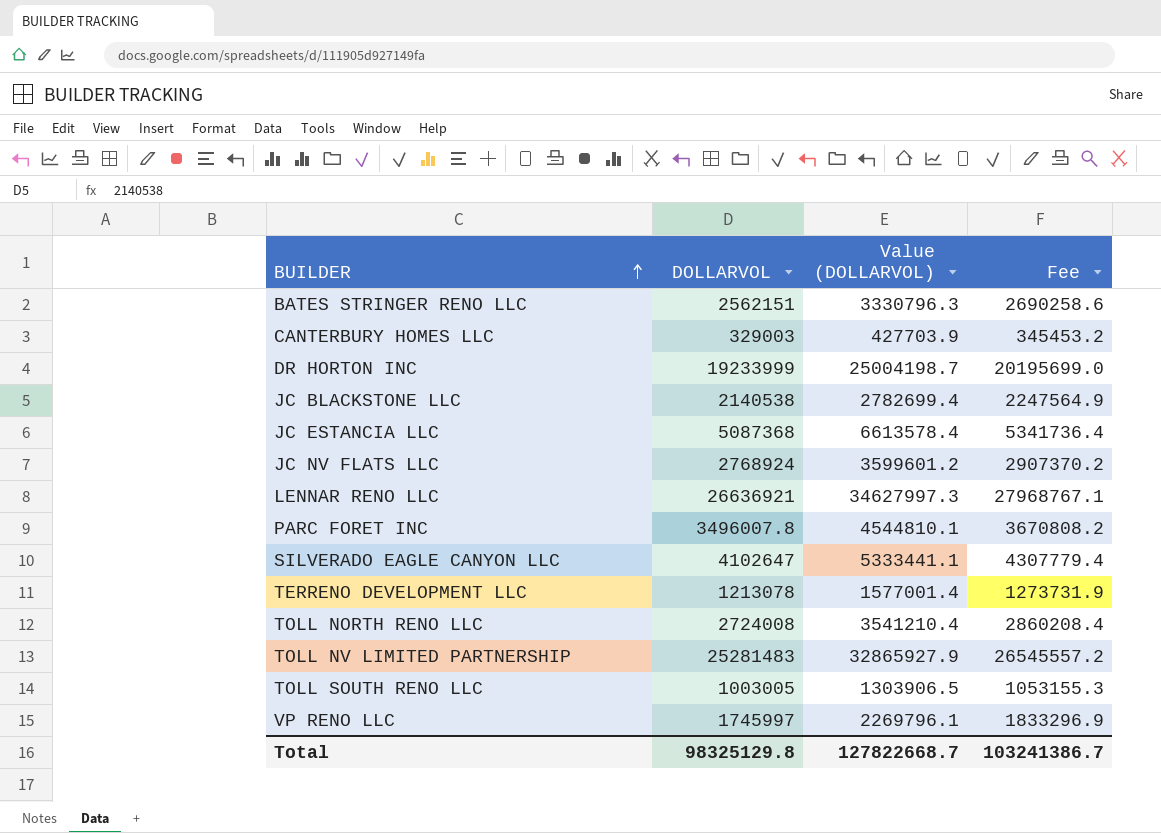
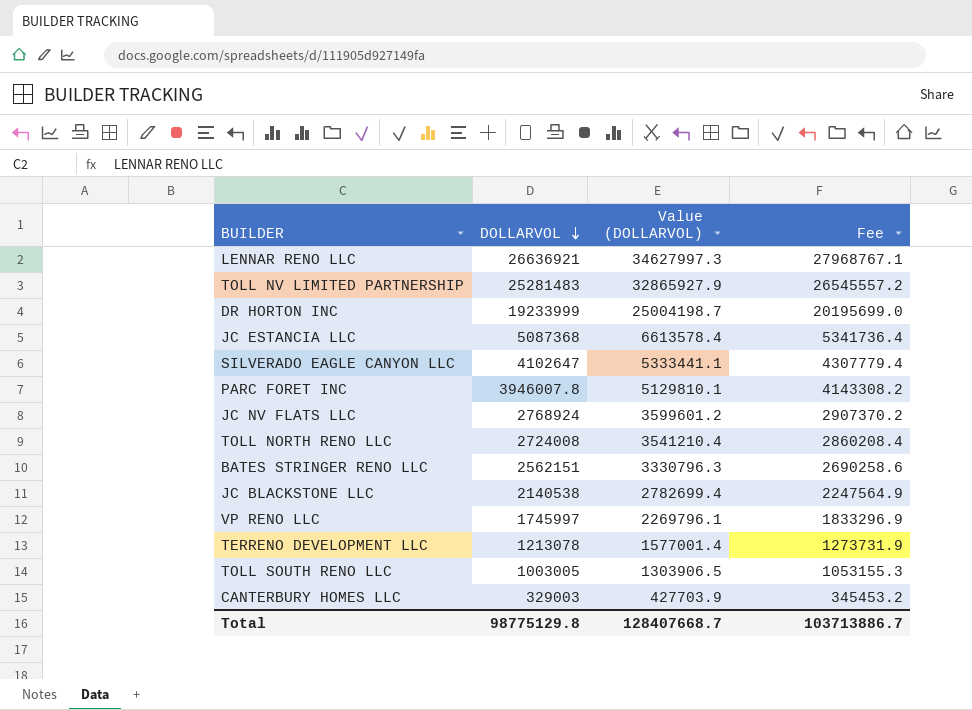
row order: BUILDER ascending -> DOLLARVOL descending
PARC FORET INC | DOLLARVOL: 3496007.8 -> 3946007.8
PARC FORET INC | Value (DOLLARVOL): 4544810.1 -> 5129810.1
PARC FORET INC | Fee: 3670808.2 -> 4143308.2
Total | DOLLARVOL: 98325129.8 -> 98775129.8
Total | Value (DOLLARVOL): 127822668.7 -> 128407668.7
Total | Fee: 103241386.7 -> 103713886.7

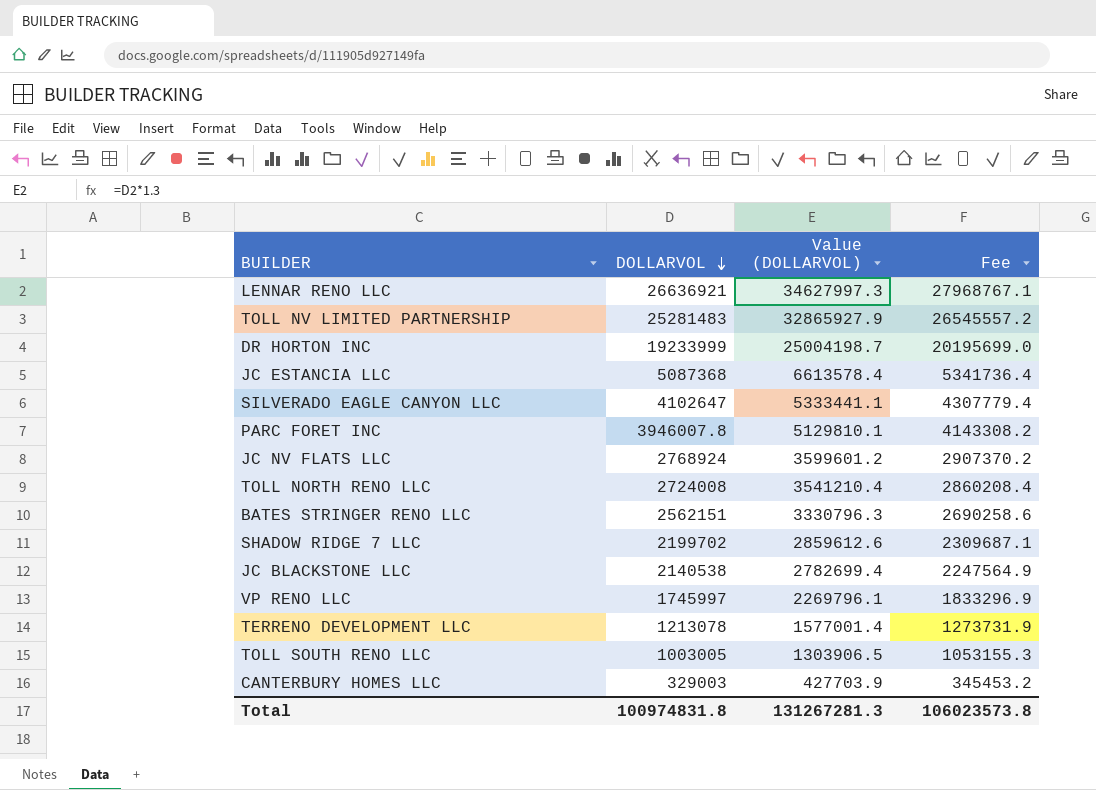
row SHADOW RIDGE 7 LLC: none -> 2199702 | 2859612.6 | 2309687.1
Total | DOLLARVOL: 98775129.8 -> 100974831.8
Total | Value (DOLLARVOL): 128407668.7 -> 131267281.3
Total | Fee: 103713886.7 -> 106023573.8

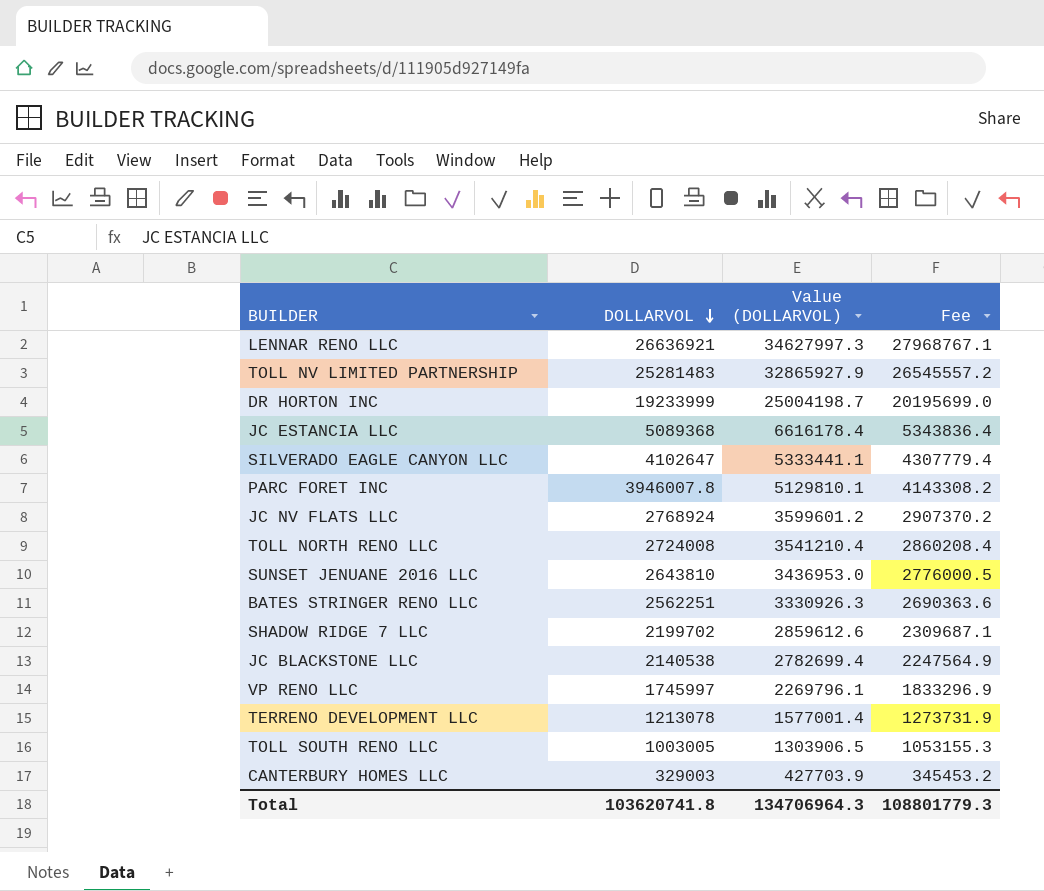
JC ESTANCIA LLC | DOLLARVOL: 5087368 -> 5089368
JC ESTANCIA LLC | Value (DOLLARVOL): 6613578.4 -> 6616178.4
JC ESTANCIA LLC | Fee: 5341736.4 -> 5343836.4
row SUNSET JENUANE 2016 LLC: none -> 2643810 | 3436953.0 | 2776000.5
BATES STRINGER RENO LLC | DOLLARVOL: 2562151 -> 2562251
BATES STRINGER RENO LLC | Value (DOLLARVOL): 3330796.3 -> 3330926.3
BATES STRINGER RENO LLC | Fee: 2690258.6 -> 2690363.6
Total | DOLLARVOL: 100974831.8 -> 103620741.8
Total | Value (DOLLARVOL): 131267281.3 -> 134706964.3
Total | Fee: 106023573.8 -> 108801779.3

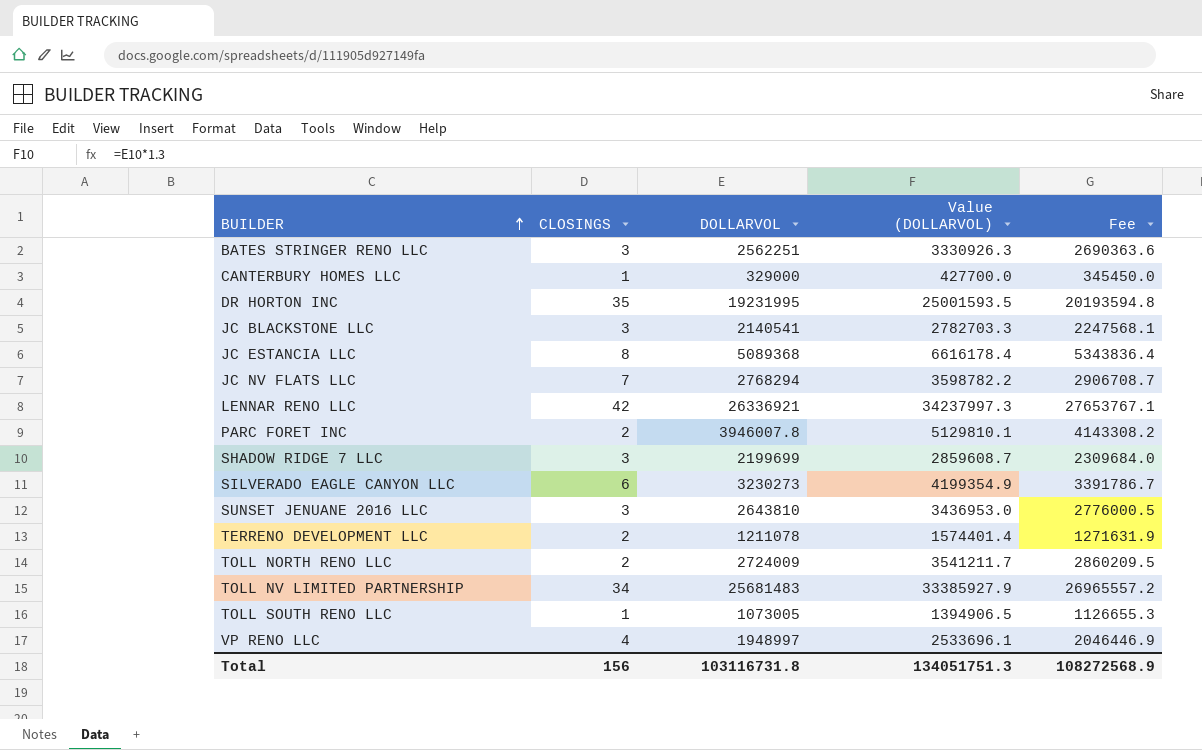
row order: DOLLARVOL descending -> BUILDER ascending
column CLOSINGS | position: none -> 2
CANTERBURY HOMES LLC | DOLLARVOL: 329003 -> 329000
CANTERBURY HOMES LLC | Value (DOLLARVOL): 427703.9 -> 427700.0
CANTERBURY HOMES LLC | Fee: 345453.2 -> 345450.0
DR HORTON INC | DOLLARVOL: 19233999 -> 19231995
DR HORTON INC | Value (DOLLARVOL): 25004198.7 -> 25001593.5
DR HORTON INC | Fee: 20195699.0 -> 20193594.8
JC BLACKSTONE LLC | DOLLARVOL: 2140538 -> 2140541
JC BLACKSTONE LLC | Value (DOLLARVOL): 2782699.4 -> 2782703.3
JC BLACKSTONE LLC | Fee: 2247564.9 -> 2247568.1
JC NV FLATS LLC | DOLLARVOL: 2768924 -> 2768294
JC NV FLATS LLC | Value (DOLLARVOL): 3599601.2 -> 3598782.2
JC NV FLATS LLC | Fee: 2907370.2 -> 2906708.7
LENNAR RENO LLC | DOLLARVOL: 26636921 -> 26336921
LENNAR RENO LLC | Value (DOLLARVOL): 34627997.3 -> 34237997.3
LENNAR RENO LLC | Fee: 27968767.1 -> 27653767.1
SHADOW RIDGE 7 LLC | DOLLARVOL: 2199702 -> 2199699
SHADOW RIDGE 7 LLC | Value (DOLLARVOL): 2859612.6 -> 2859608.7
SHADOW RIDGE 7 LLC | Fee: 2309687.1 -> 2309684.0
SILVERADO EAGLE CANYON LLC | DOLLARVOL: 4102647 -> 3230273
SILVERADO EAGLE CANYON LLC | Value (DOLLARVOL): 5333441.1 -> 4199354.9
SILVERADO EAGLE CANYON LLC | Fee: 4307779.4 -> 3391786.7
TERRENO DEVELOPMENT LLC | DOLLARVOL: 1213078 -> 1211078
TERRENO DEVELOPMENT LLC | Value (DOLLARVOL): 1577001.4 -> 1574401.4
TERRENO DEVELOPMENT LLC | Fee: 1273731.9 -> 1271631.9
TOLL NORTH RENO LLC | DOLLARVOL: 2724008 -> 2724009
TOLL NORTH RENO LLC | Value (DOLLARVOL): 3541210.4 -> 3541211.7
TOLL NORTH RENO LLC | Fee: 2860208.4 -> 2860209.5
TOLL NV LIMITED PARTNERSHIP | DOLLARVOL: 25281483 -> 25681483
TOLL NV LIMITED PARTNERSHIP | Value (DOLLARVOL): 32865927.9 -> 33385927.9
TOLL NV LIMITED PARTNERSHIP | Fee: 26545557.2 -> 26965557.2
TOLL SOUTH RENO LLC | DOLLARVOL: 1003005 -> 1073005
TOLL SOUTH RENO LLC | Value (DOLLARVOL): 1303906.5 -> 1394906.5
TOLL SOUTH RENO LLC | Fee: 1053155.3 -> 1126655.3
VP RENO LLC | DOLLARVOL: 1745997 -> 1948997
VP RENO LLC | Value (DOLLARVOL): 2269796.1 -> 2533696.1
VP RENO LLC | Fee: 1833296.9 -> 2046446.9
Total | DOLLARVOL: 103620741.8 -> 103116731.8
Total | Value (DOLLARVOL): 134706964.3 -> 134051751.3
Total | Fee: 108801779.3 -> 108272568.9

